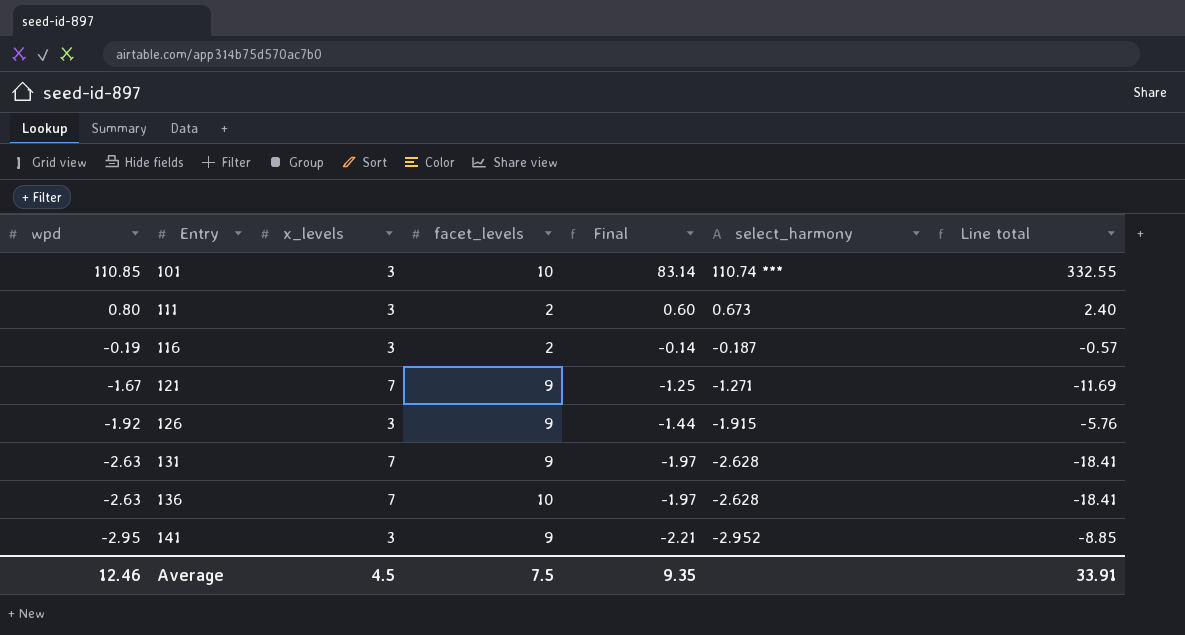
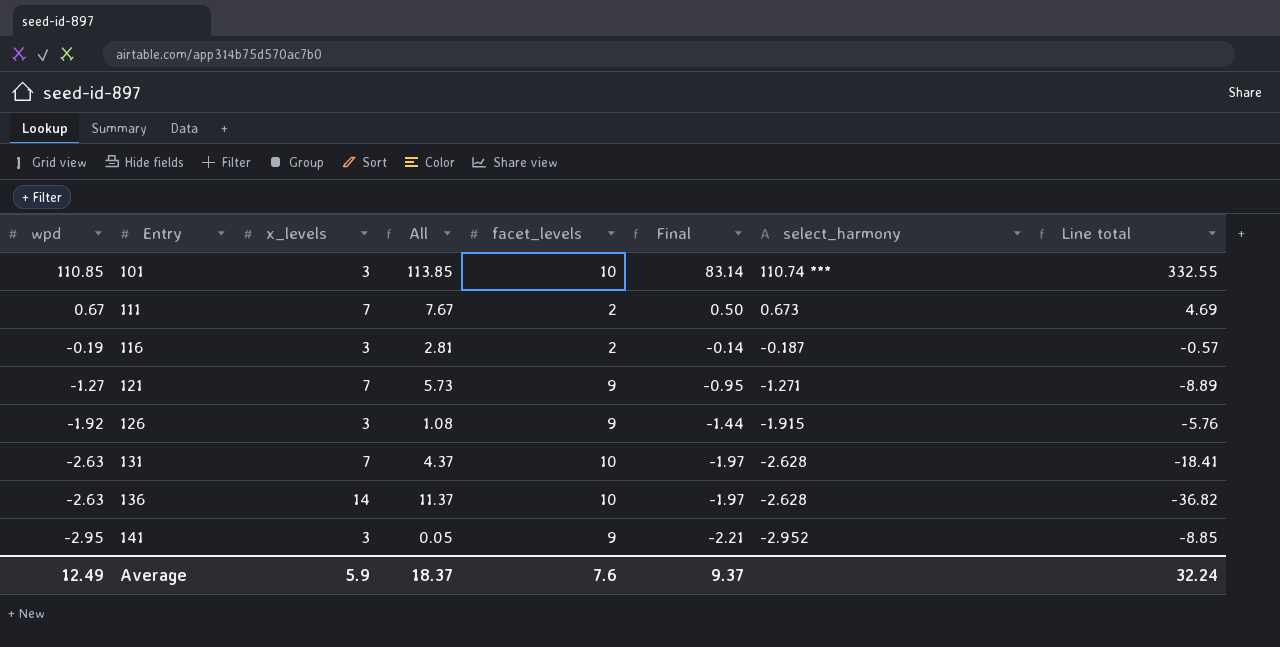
column All | formula: none -> [wpd] + [x_levels]
111 | wpd: 0.80 -> 0.67
111 | x_levels: 3 -> 7
111 | Final: 0.60 -> 0.50
111 | Line total: 2.40 -> 4.69
121 | wpd: -1.67 -> -1.27
121 | Final: -1.25 -> -0.95
121 | Line total: -11.69 -> -8.89
131 | facet_levels: 9 -> 10
136 | x_levels: 7 -> 14
136 | Line total: -18.41 -> -36.82
Average | wpd: 12.46 -> 12.49
Average | x_levels: 4.5 -> 5.9
Average | facet_levels: 7.5 -> 7.6
Average | Final: 9.35 -> 9.37
Average | Line total: 33.91 -> 32.24

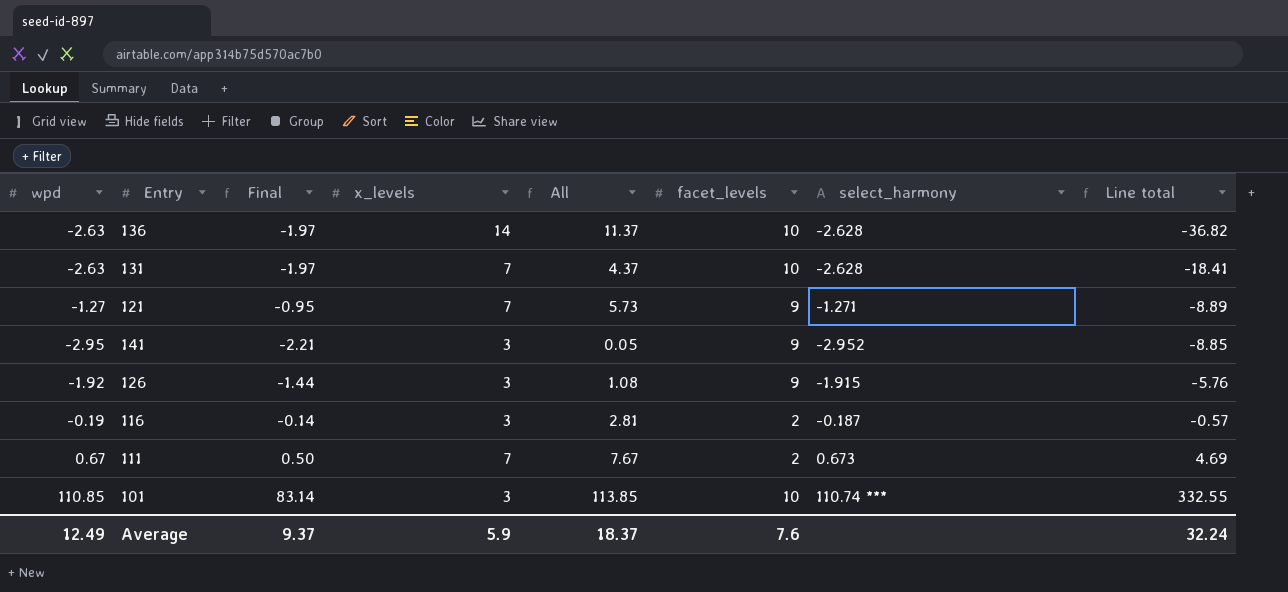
row order: wpd descending -> Line total ascending
column Final | position: 6 -> 3

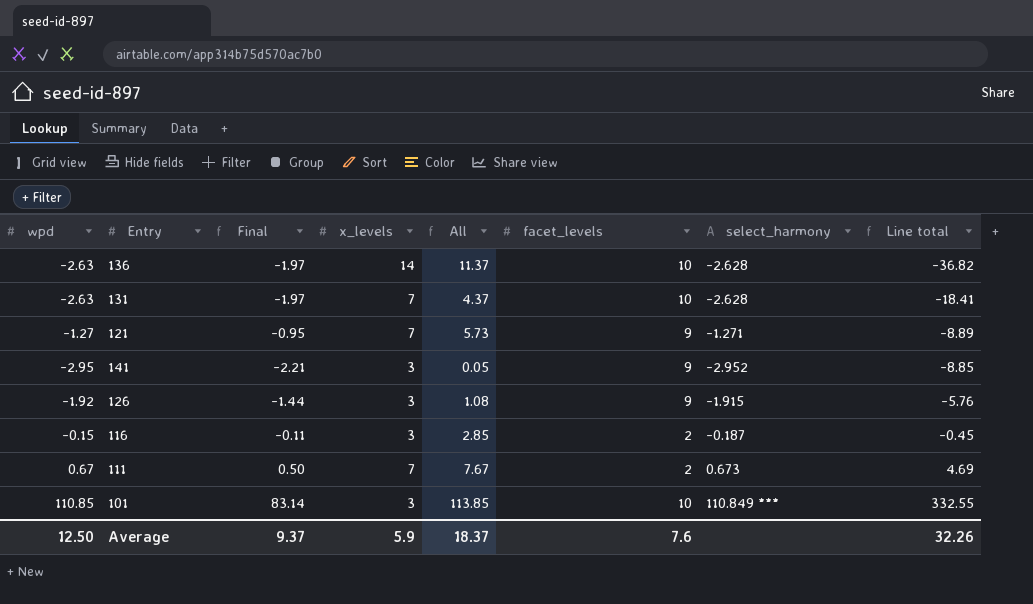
116 | wpd: -0.19 -> -0.15
116 | Final: -0.14 -> -0.11
116 | All: 2.81 -> 2.85
116 | Line total: -0.57 -> -0.45
101 | select_harmony: 110.74 *** -> 110.849 ***
Average | wpd: 12.49 -> 12.50
Average | Line total: 32.24 -> 32.26

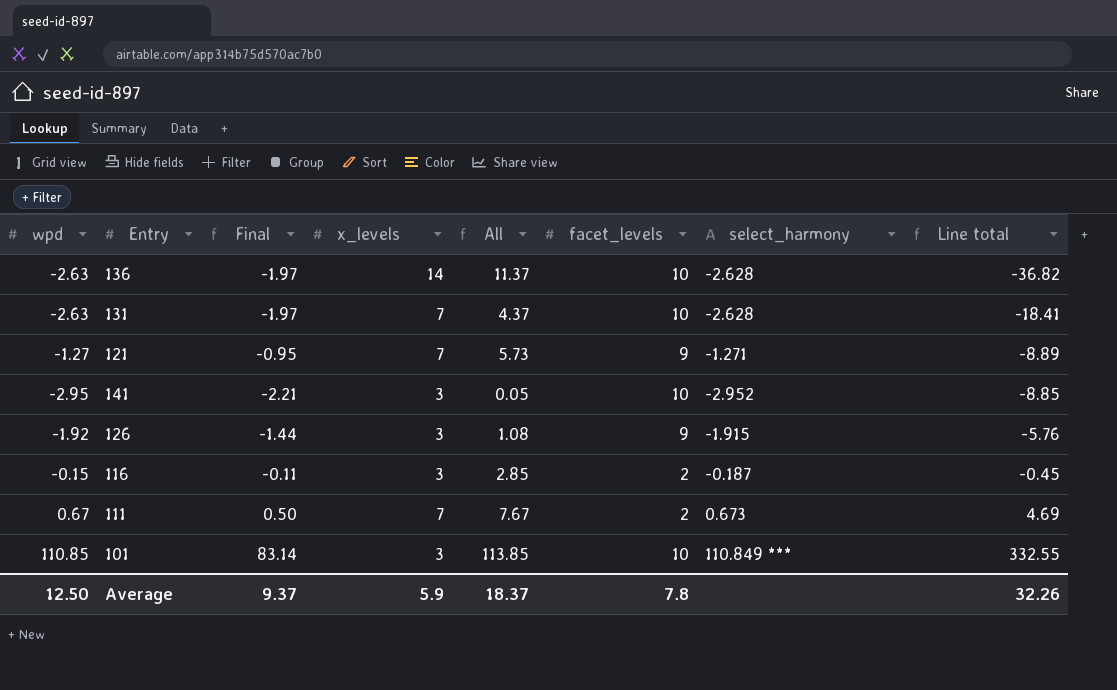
141 | facet_levels: 9 -> 10
Average | facet_levels: 7.6 -> 7.8

